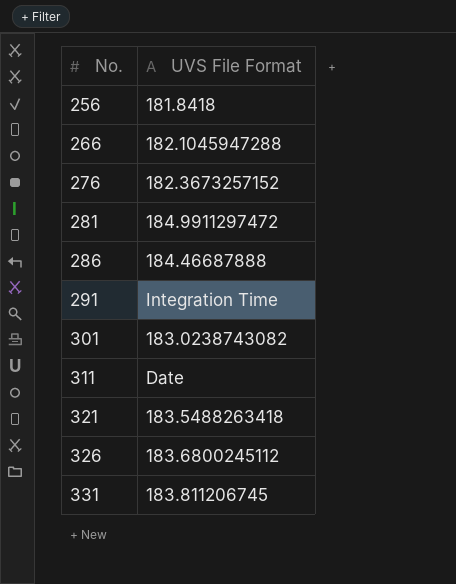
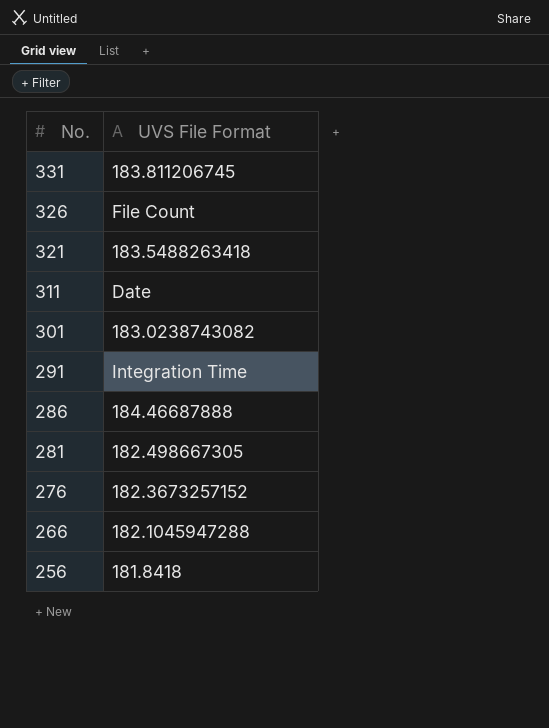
row order: No. ascending -> No. descending
326 | UVS File Format: 183.6800245112 -> File Count
281 | UVS File Format: 184.9911297472 -> 182.498667305

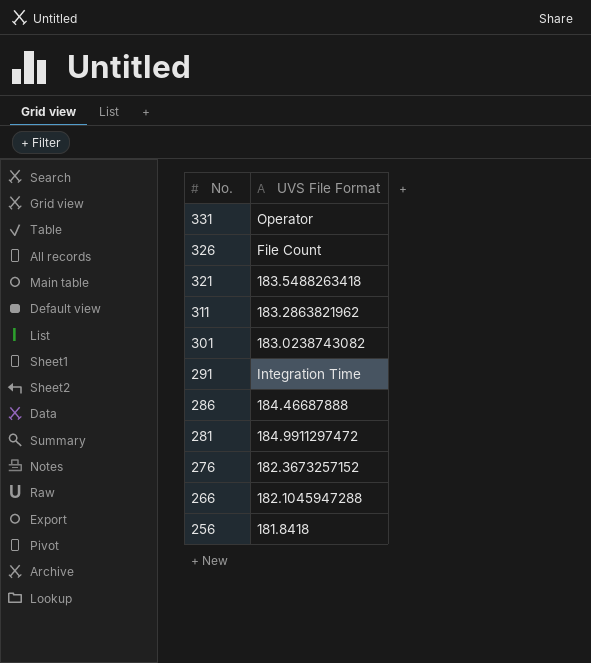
331 | UVS File Format: 183.811206745 -> Operator
311 | UVS File Format: Date -> 183.2863821962
281 | UVS File Format: 182.498667305 -> 184.9911297472

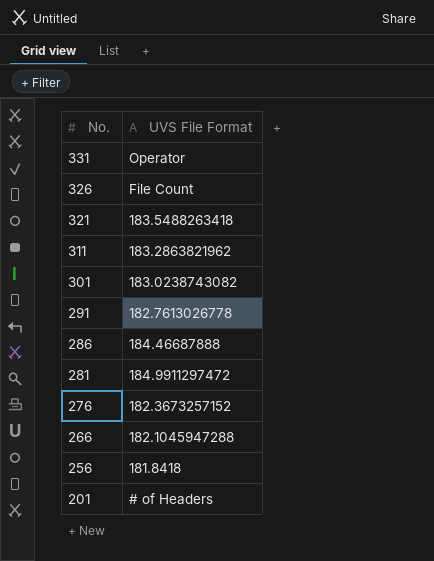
291 | UVS File Format: Integration Time -> 182.7613026778
row 201: none -> # of Headers

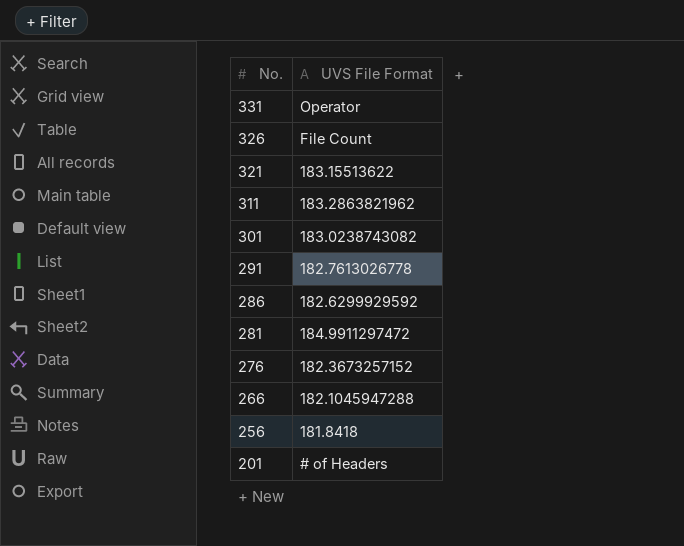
321 | UVS File Format: 183.5488263418 -> 183.15513622
286 | UVS File Format: 184.46687888 -> 182.6299929592

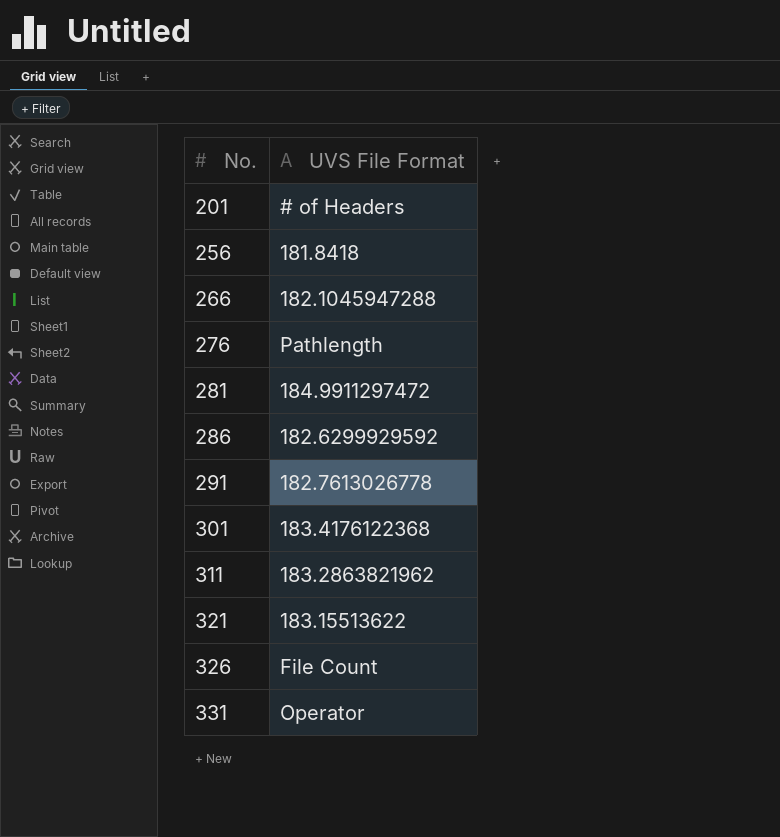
row order: No. descending -> No. ascending
276 | UVS File Format: 182.3673257152 -> Pathlength
301 | UVS File Format: 183.0238743082 -> 183.4176122368

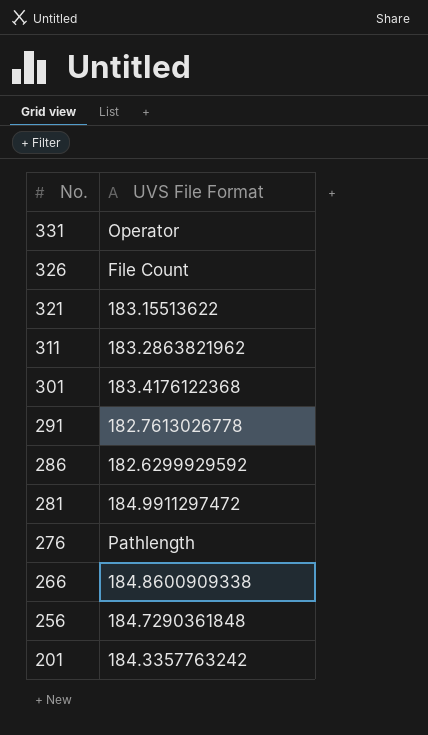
row order: No. ascending -> No. descending
266 | UVS File Format: 182.1045947288 -> 184.8600909338
256 | UVS File Format: 181.8418 -> 184.7290361848
201 | UVS File Format: # of Headers -> 184.3357763242

